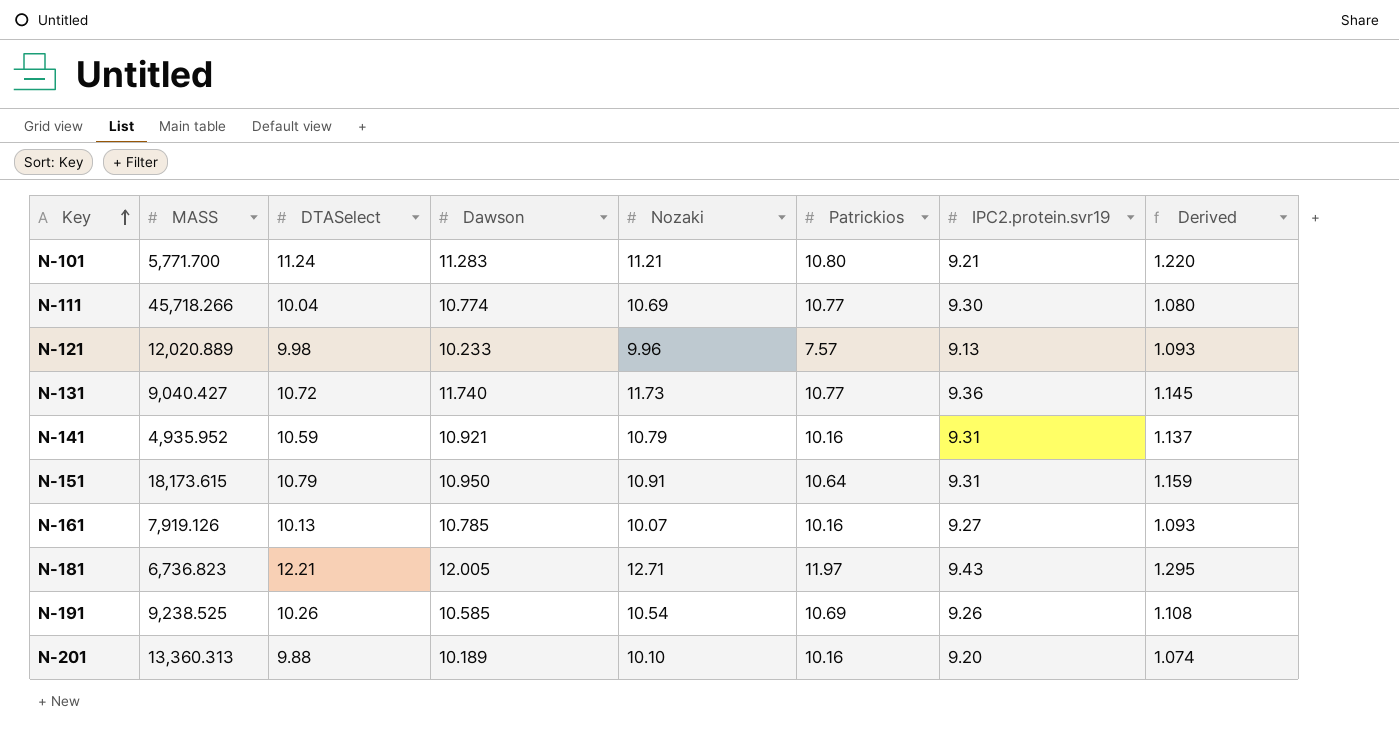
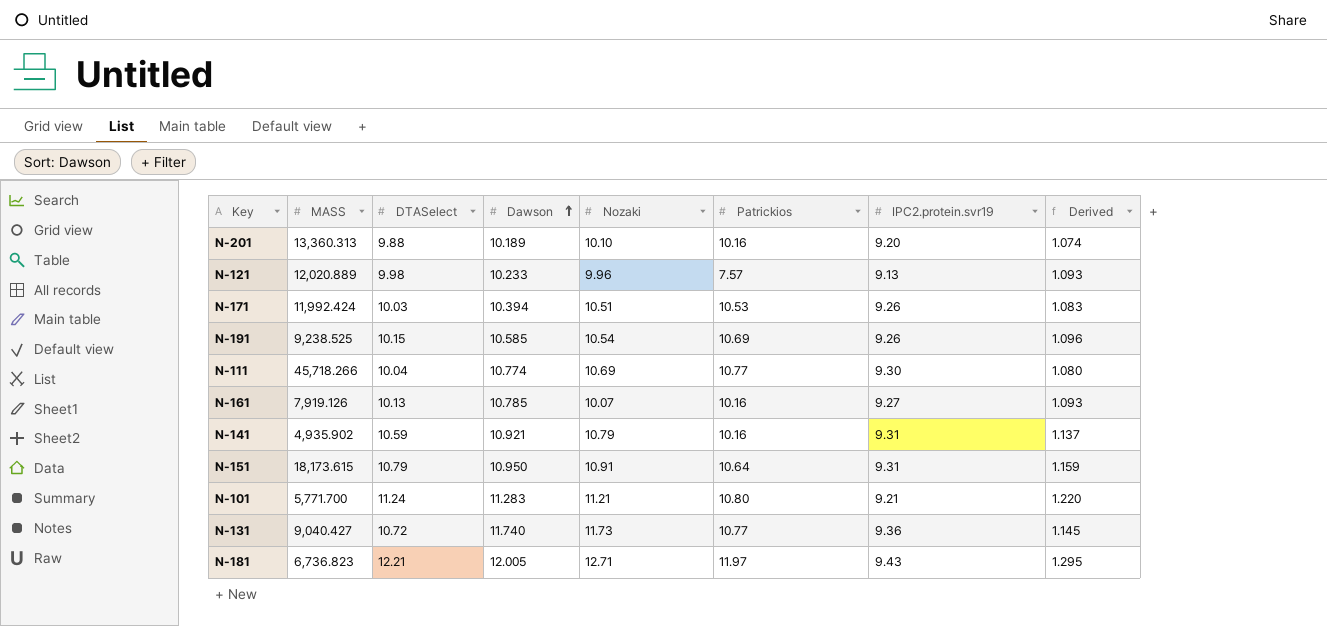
row order: Key ascending -> Dawson ascending
row N-171: none -> 11,992.424 | 10.03 | 10.394 | 10.51 | 10.53 | 9.26 | 1.083
N-191 | DTASelect: 10.26 -> 10.15
N-191 | Derived: 1.108 -> 1.096
N-141 | MASS: 4,935.952 -> 4,935.902

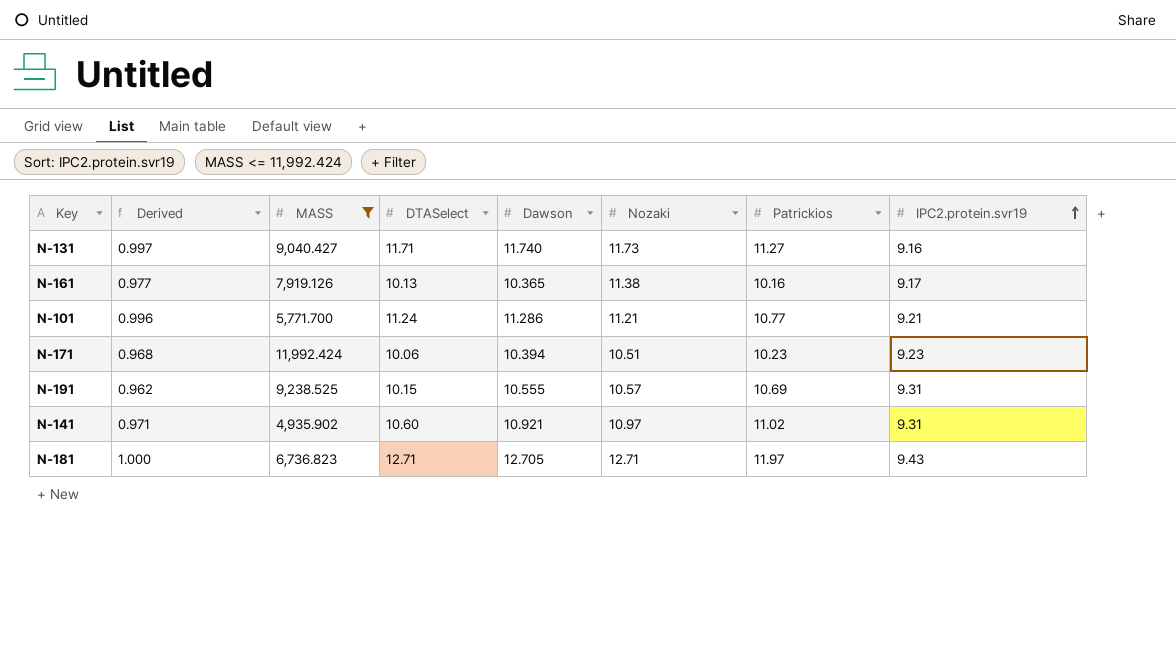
filter: none -> MASS <= 11,992.424
row order: Dawson ascending -> IPC2.protein.svr19 ascending
column Derived | formula: [DTASelect] / [IPC2.protein.svr19] -> [DTASelect] / [Dawson]
column Derived | position: 8 -> 2
N-131 | DTASelect: 10.72 -> 11.71
N-131 | Patrickios: 10.77 -> 11.27
N-131 | IPC2.protein.svr19: 9.36 -> 9.16
N-161 | Dawson: 10.785 -> 10.365
N-161 | Nozaki: 10.07 -> 11.38
N-161 | IPC2.protein.svr19: 9.27 -> 9.17
N-101 | Dawson: 11.283 -> 11.286
N-101 | Patrickios: 10.80 -> 10.77
N-171 | DTASelect: 10.03 -> 10.06
N-171 | Patrickios: 10.53 -> 10.23
N-171 | IPC2.protein.svr19: 9.26 -> 9.23
N-191 | Dawson: 10.585 -> 10.555
N-191 | Nozaki: 10.54 -> 10.57
N-191 | IPC2.protein.svr19: 9.26 -> 9.31
N-141 | DTASelect: 10.59 -> 10.60
N-141 | Nozaki: 10.79 -> 10.97
N-141 | Patrickios: 10.16 -> 11.02
N-181 | DTASelect: 12.21 -> 12.71
N-181 | Dawson: 12.005 -> 12.705

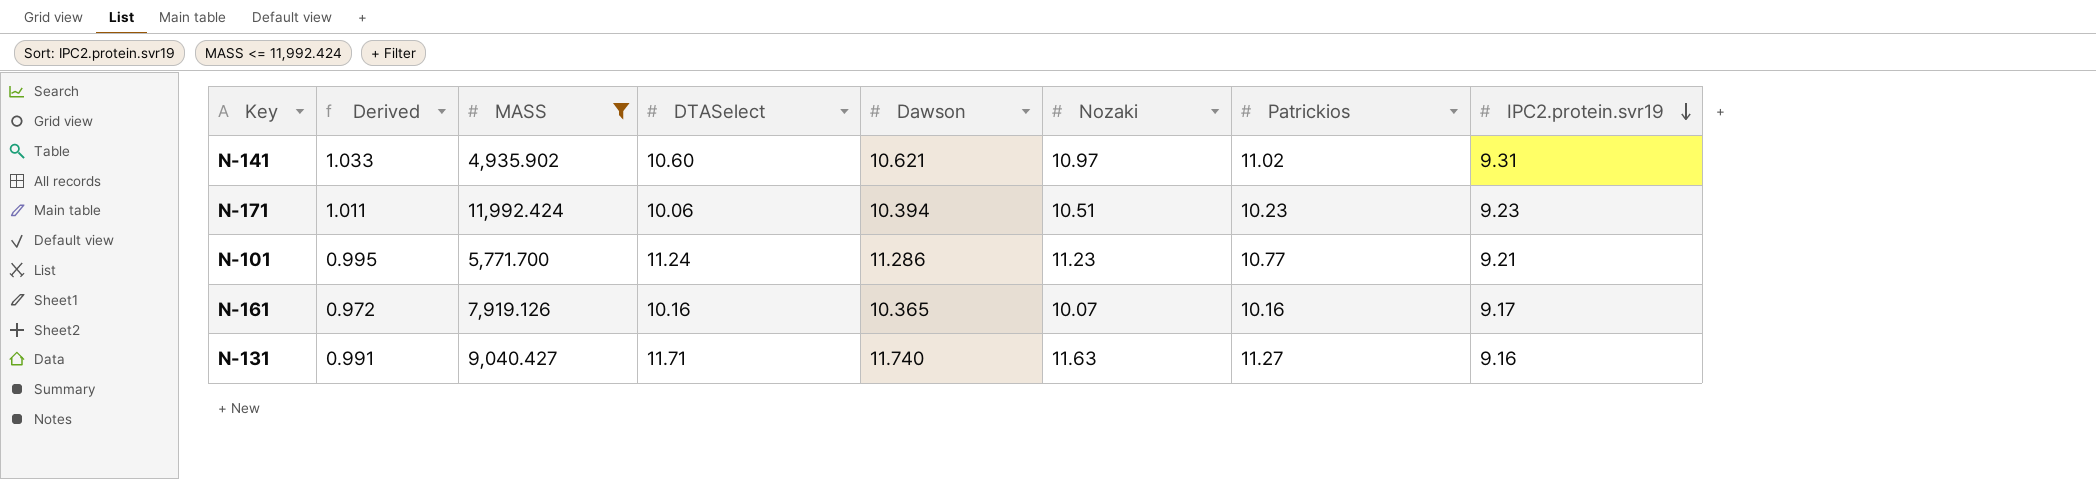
row order: IPC2.protein.svr19 ascending -> IPC2.protein.svr19 descending
column Derived | formula: [DTASelect] / [Dawson] -> [Nozaki] / [Dawson]
row N-191: 0.962 | 9,238.525 | 10.15 | 10.555 | 10.57 | 10.69 | 9.31 -> none
row N-181: 1.000 | 6,736.823 | 12.71 | 12.705 | 12.71 | 11.97 | 9.43 -> none
N-141 | Dawson: 10.921 -> 10.621
N-101 | Nozaki: 11.21 -> 11.23
N-161 | DTASelect: 10.13 -> 10.16
N-161 | Nozaki: 11.38 -> 10.07
N-131 | Nozaki: 11.73 -> 11.63

